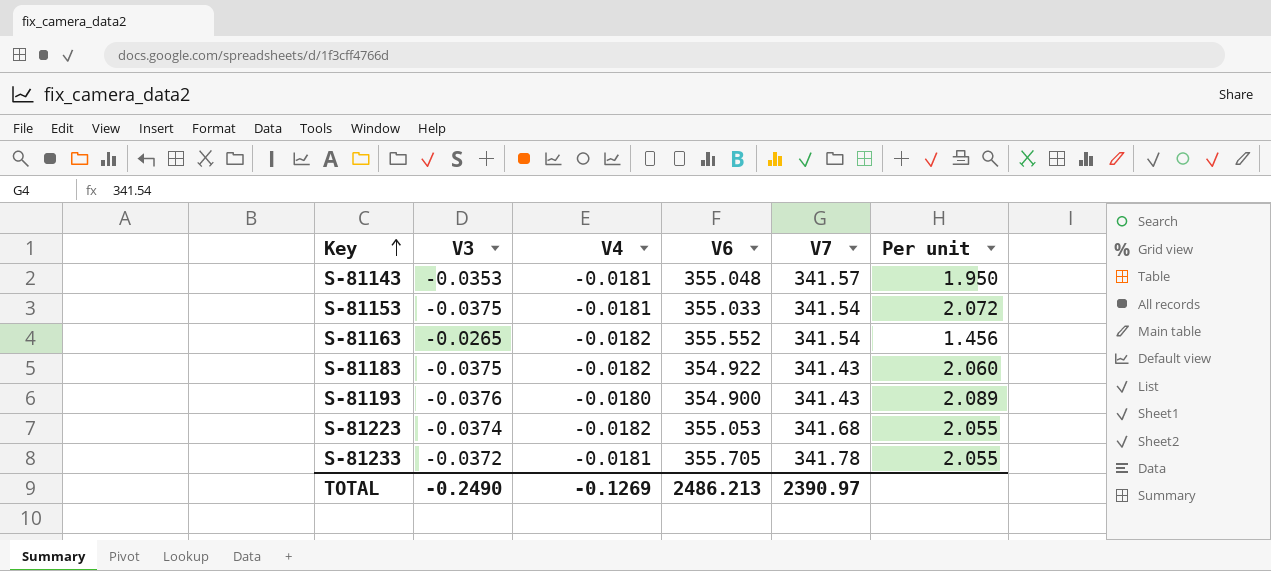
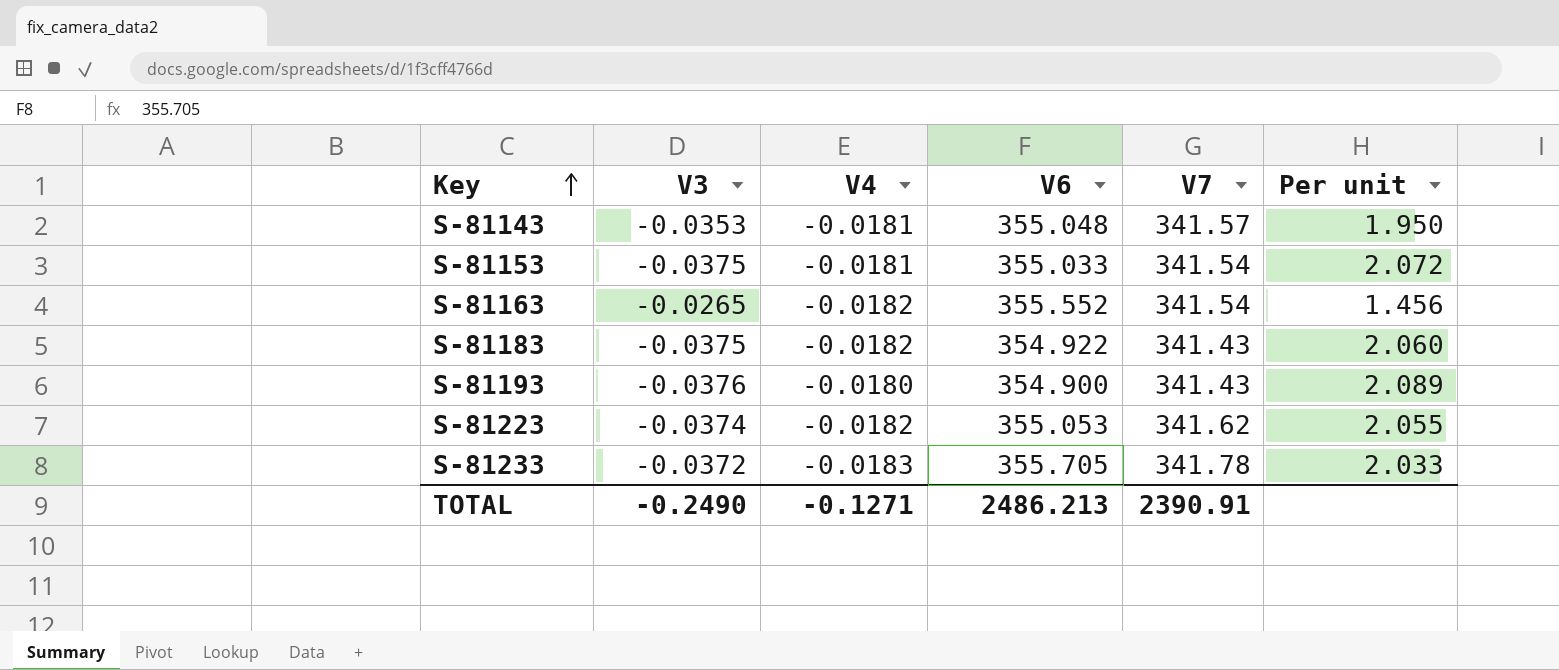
S-81223 | V7: 341.68 -> 341.62
S-81233 | V4: -0.0181 -> -0.0183
S-81233 | Per unit: 2.055 -> 2.033
TOTAL | V4: -0.1269 -> -0.1271
TOTAL | V7: 2390.97 -> 2390.91

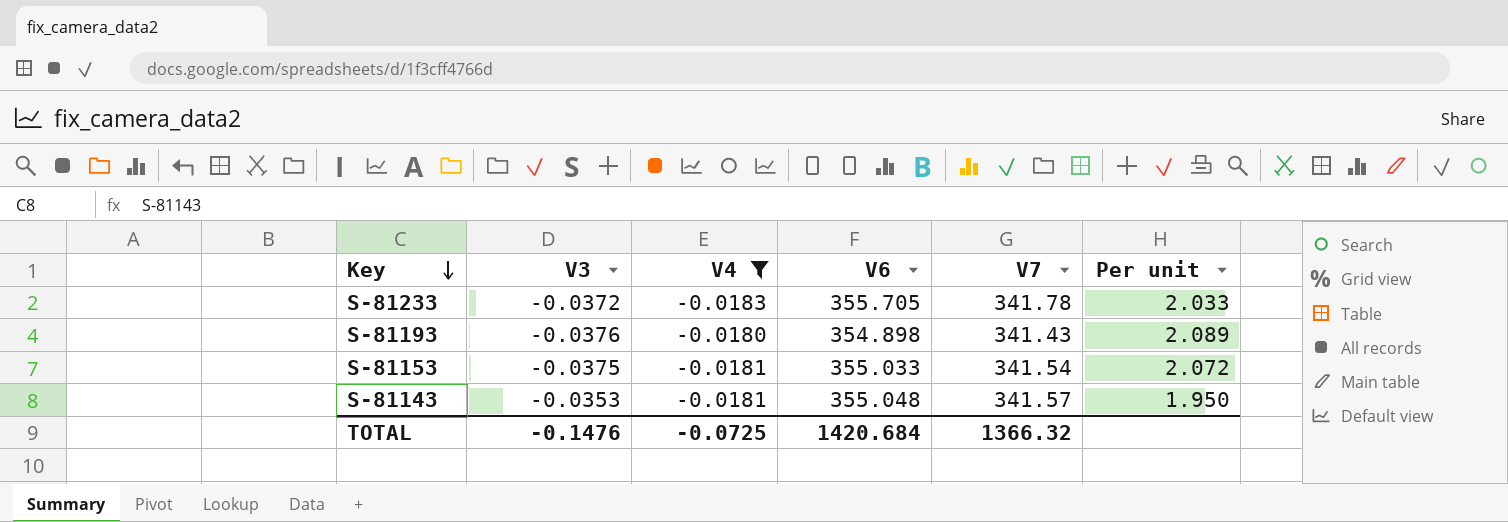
filter: none -> V4 != -0.0182
row order: Key ascending -> Key descending
S-81193 | V6: 354.900 -> 354.898
TOTAL | V3: -0.2490 -> -0.1476
TOTAL | V4: -0.1271 -> -0.0725
TOTAL | V6: 2486.213 -> 1420.684
TOTAL | V7: 2390.91 -> 1366.32

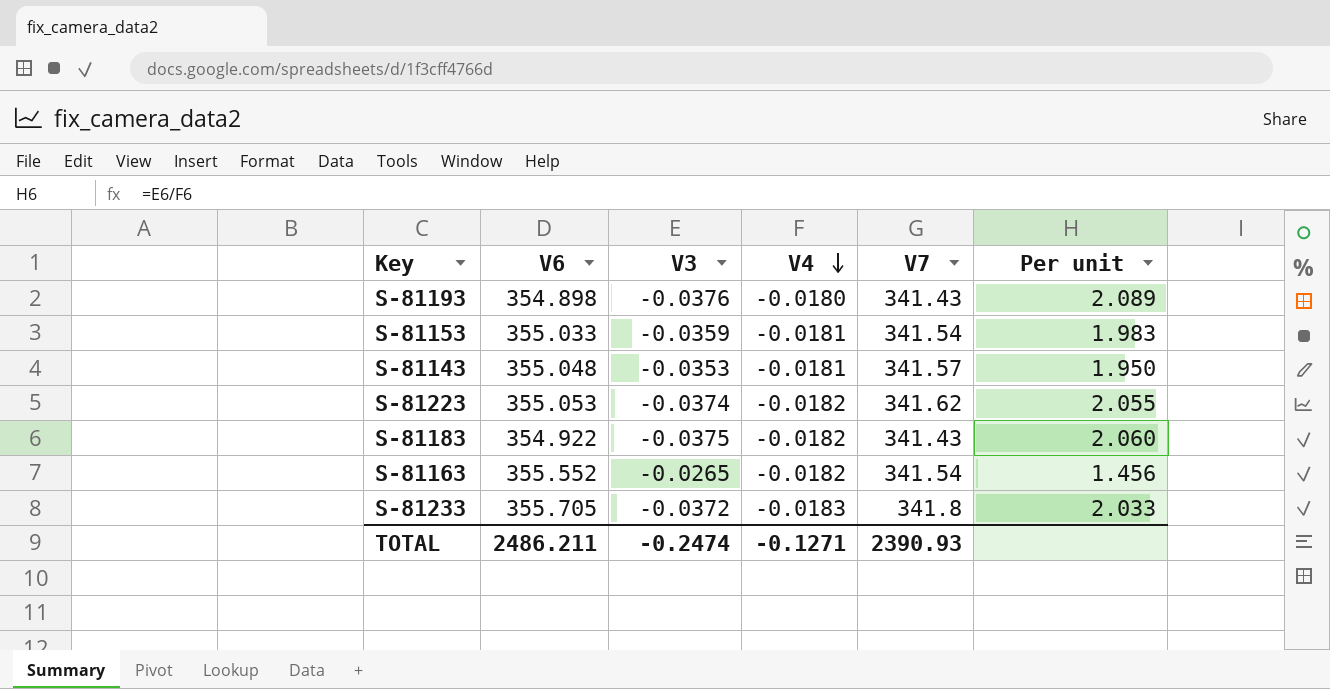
filter: V4 != -0.0182 -> none
row order: Key descending -> V4 descending
column V6 | position: 4 -> 2
S-81153 | V3: -0.0375 -> -0.0359
S-81153 | Per unit: 2.072 -> 1.983
S-81233 | V7: 341.78 -> 341.8
TOTAL | V6: 1420.684 -> 2486.211
TOTAL | V3: -0.1476 -> -0.2474
TOTAL | V4: -0.0725 -> -0.1271
TOTAL | V7: 1366.32 -> 2390.93

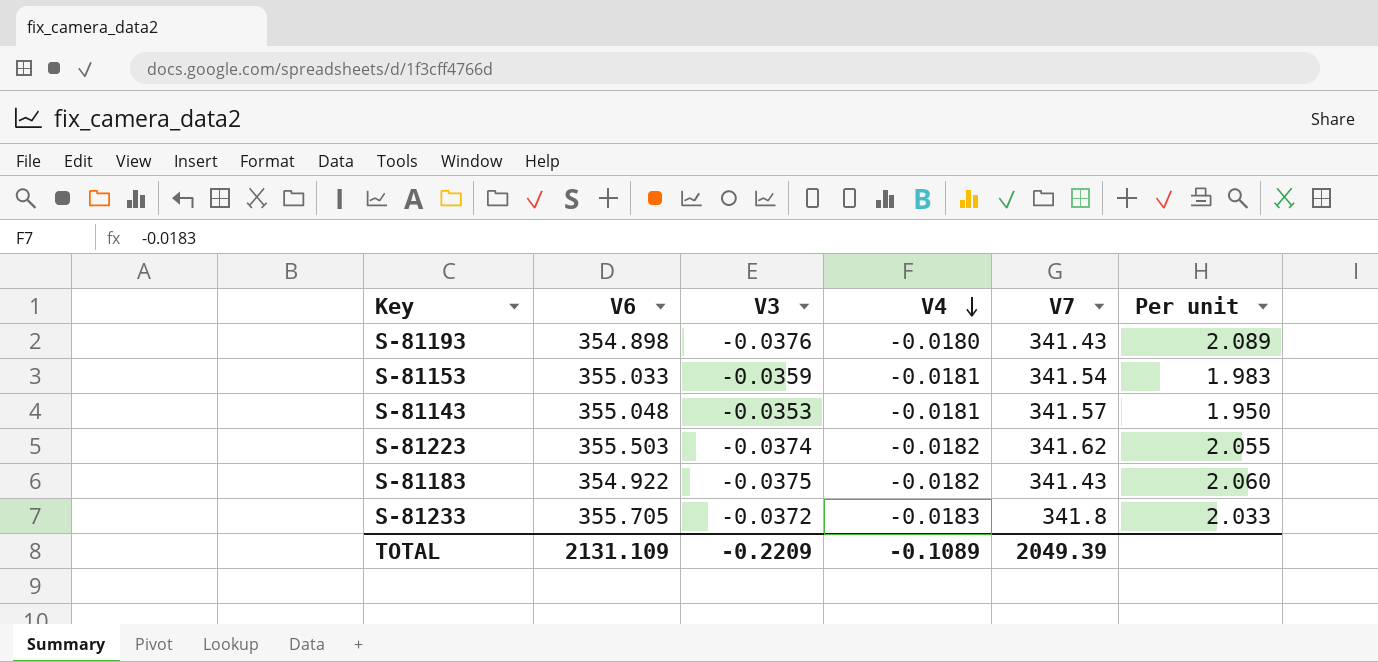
row S-81163: 355.552 | -0.0265 | -0.0182 | 341.54 | 1.456 -> none
S-81223 | V6: 355.053 -> 355.503
TOTAL | V6: 2486.211 -> 2131.109
TOTAL | V3: -0.2474 -> -0.2209
TOTAL | V4: -0.1271 -> -0.1089
TOTAL | V7: 2390.93 -> 2049.39

